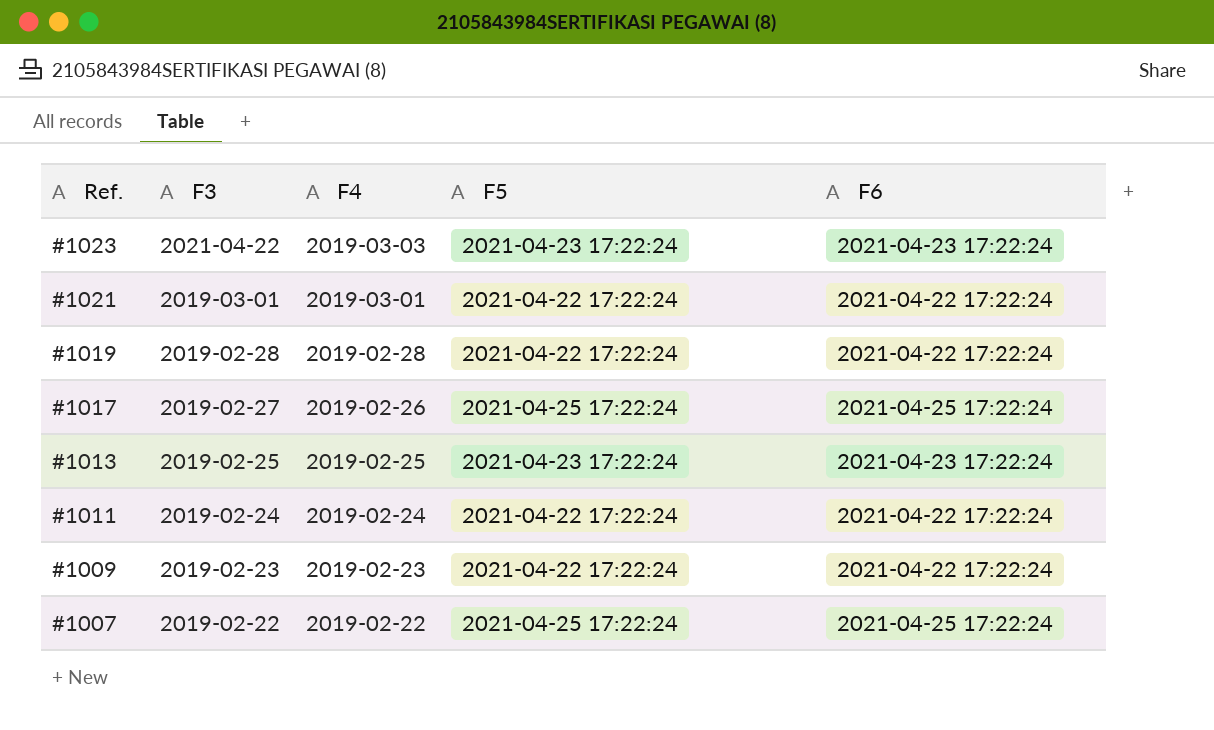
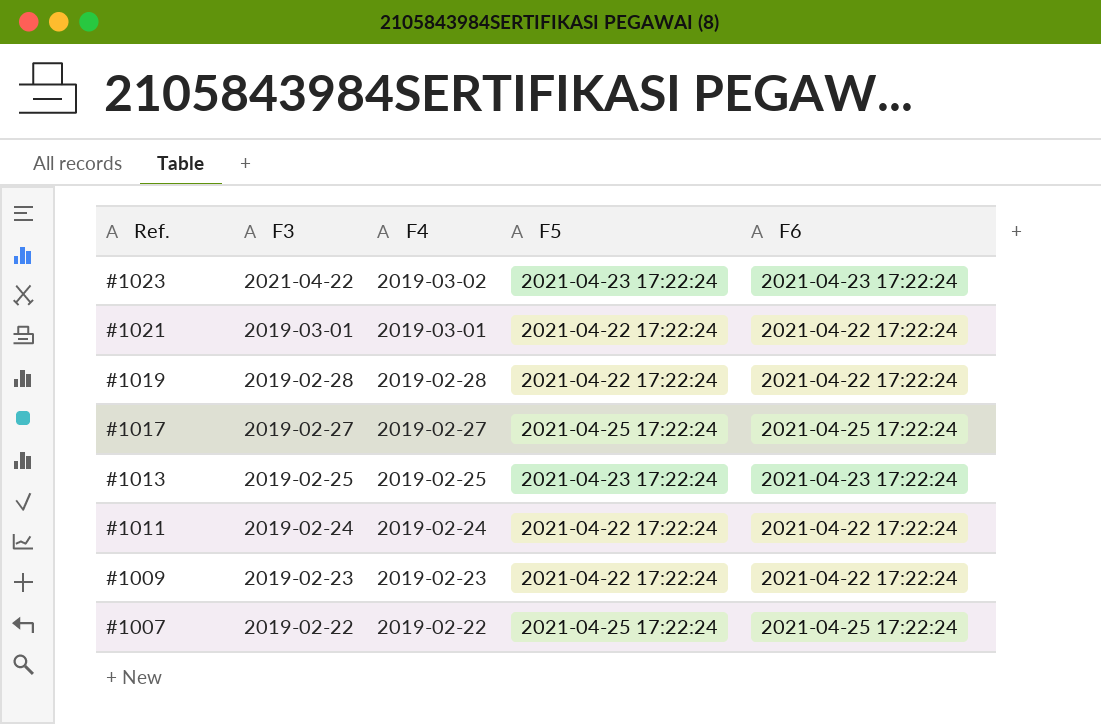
#1023 | F4: 2019-03-03 -> 2019-03-02
#1017 | F4: 2019-02-26 -> 2019-02-27

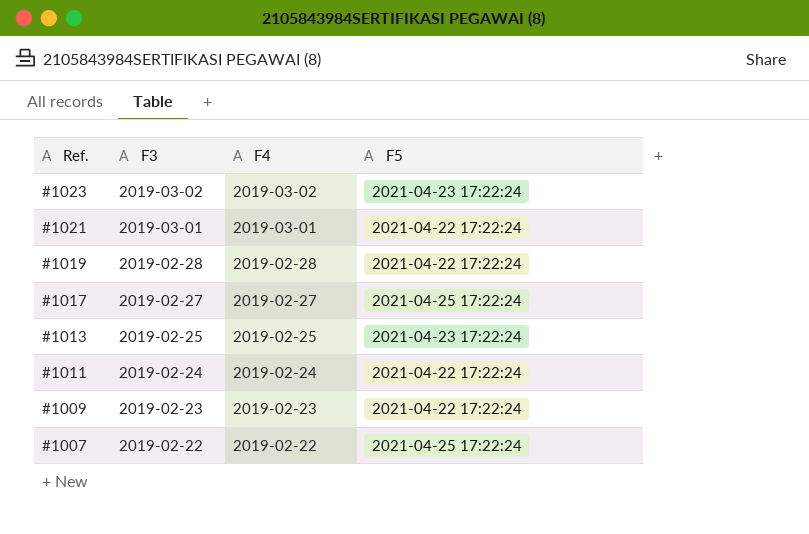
column F6 | position: 5 -> none
#1023 | F3: 2021-04-22 -> 2019-03-02

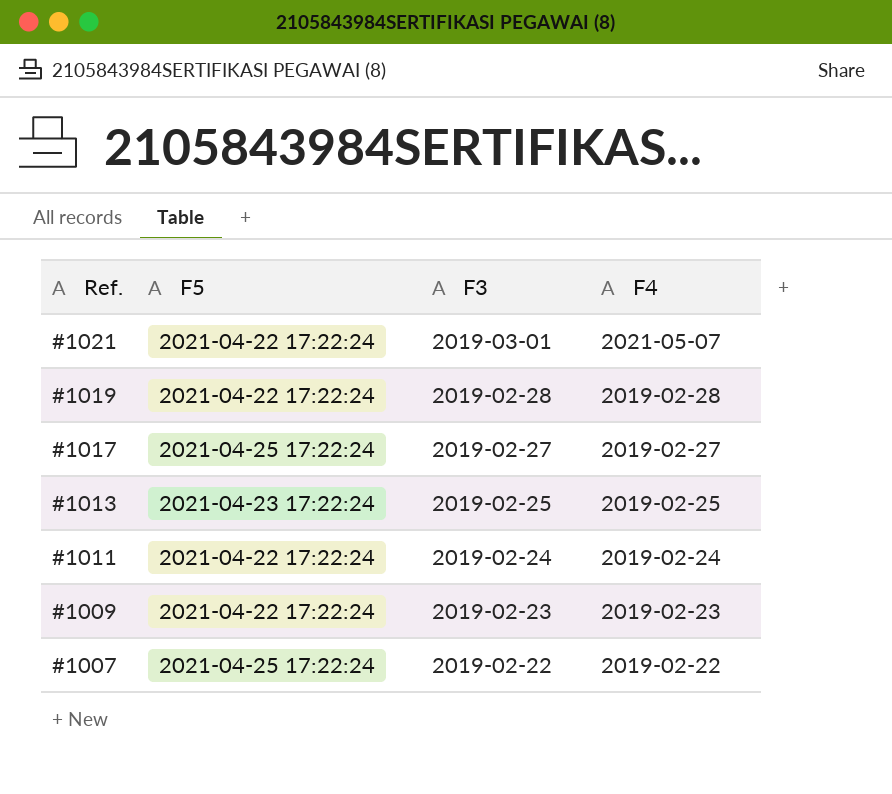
column F5 | position: 4 -> 2
row #1023: 2019-03-02 | 2019-03-02 | 2021-04-23 17:22:24 -> none
#1021 | F4: 2019-03-01 -> 2021-05-07

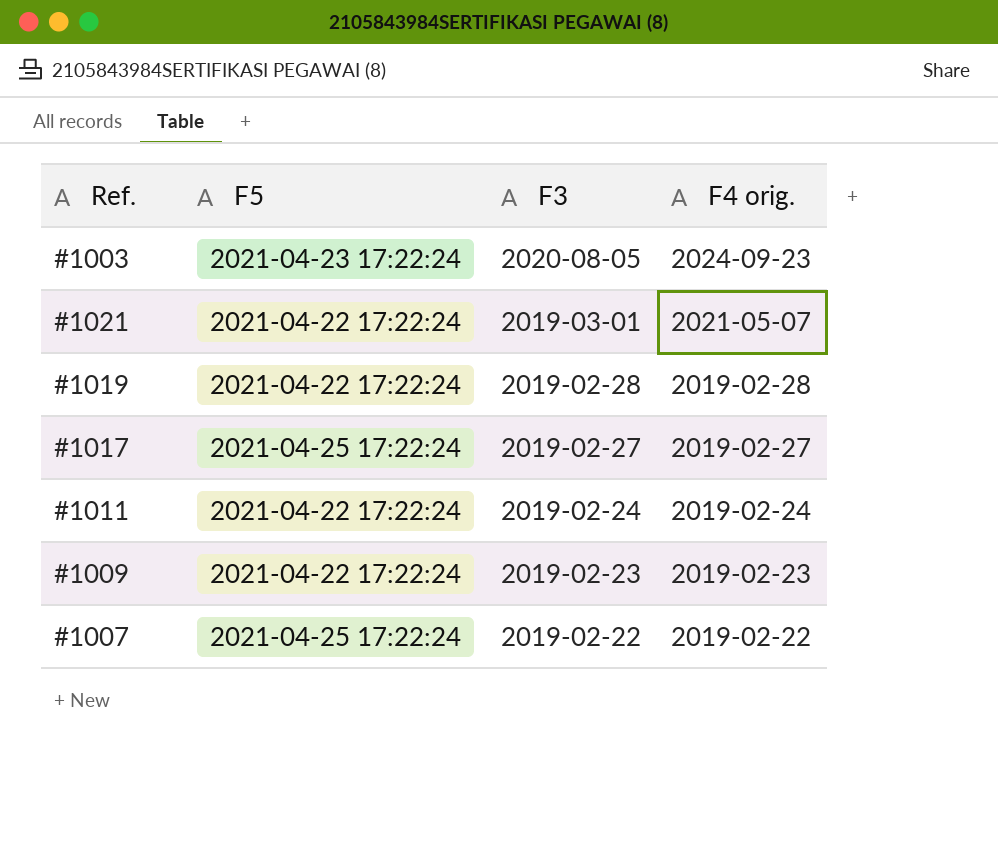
column name: F4 -> F4 orig.
row #1013: 2021-04-23 17:22:24 | 2019-02-25 | 2019-02-25 -> none
row #1003: none -> 2021-04-23 17:22:24 | 2020-08-05 | 2024-09-23

